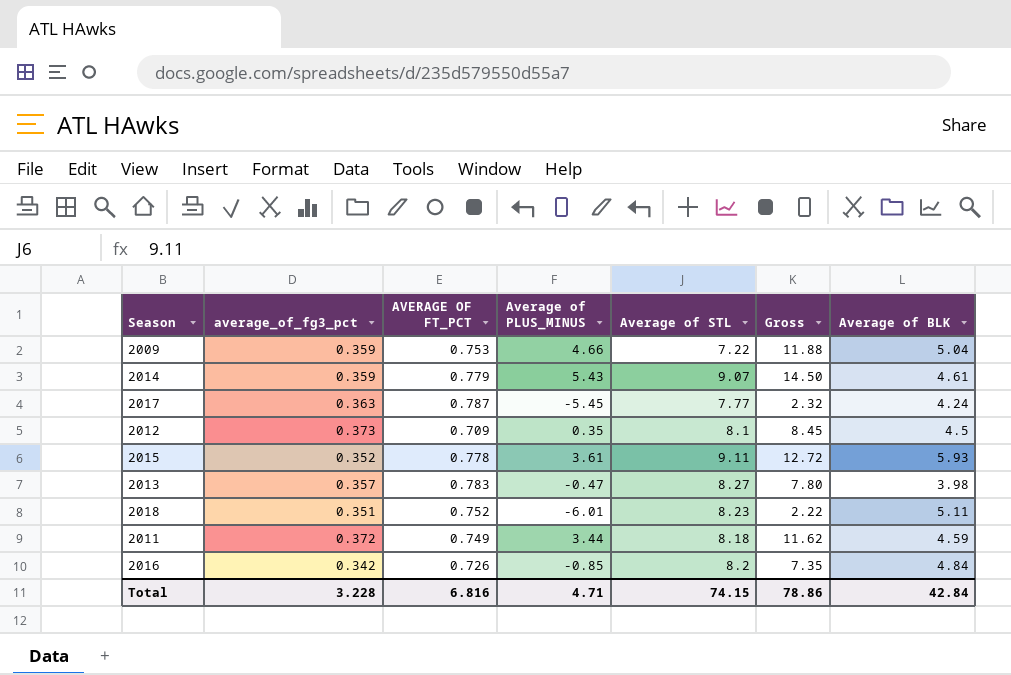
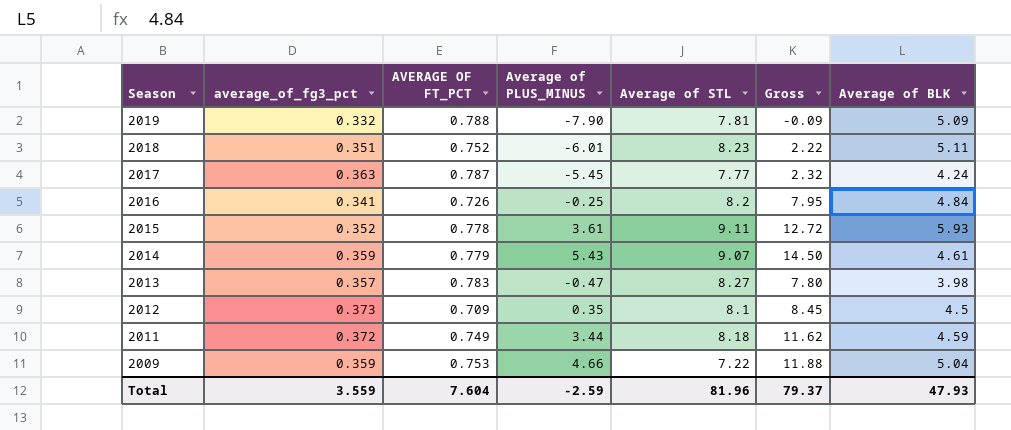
row order: none -> Season descending
row 2019: none -> 0.332 | 0.788 | -7.90 | 7.81 | -0.09 | 5.09
2016 | average_of_fg3_pct: 0.342 -> 0.341
2016 | Average of PLUS_MINUS: -0.85 -> -0.25
2016 | Gross: 7.35 -> 7.95
Total | average_of_fg3_pct: 3.228 -> 3.559
Total | AVERAGE OF FT_PCT: 6.816 -> 7.604
Total | Average of PLUS_MINUS: 4.71 -> -2.59
Total | Average of STL: 74.15 -> 81.96
Total | Gross: 78.86 -> 79.37
Total | Average of BLK: 42.84 -> 47.93

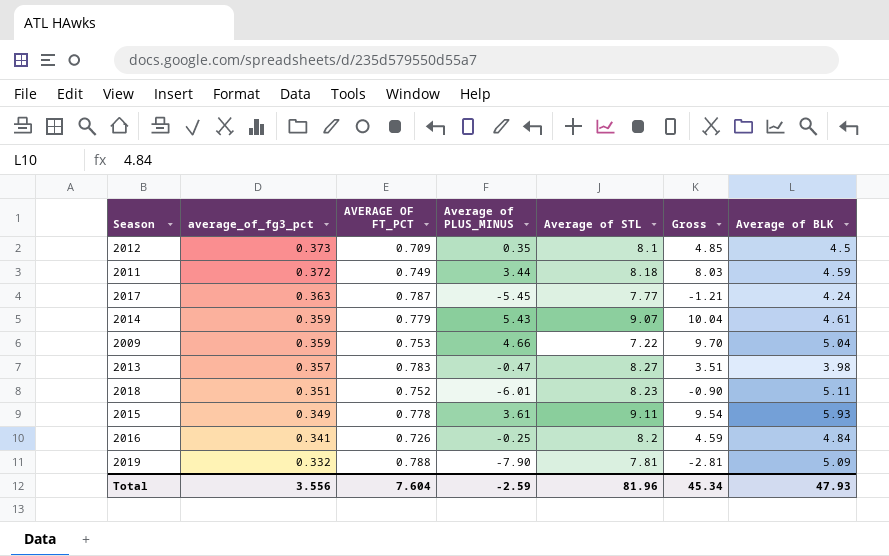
row order: Season descending -> average_of_fg3_pct descending
column Gross | formula: [Average of PLUS_MINUS] + [Average of STL] -> [Average of PLUS_MINUS] + [Average of BLK]
2015 | average_of_fg3_pct: 0.352 -> 0.349
Total | average_of_fg3_pct: 3.559 -> 3.556
Total | Gross: 79.37 -> 45.34

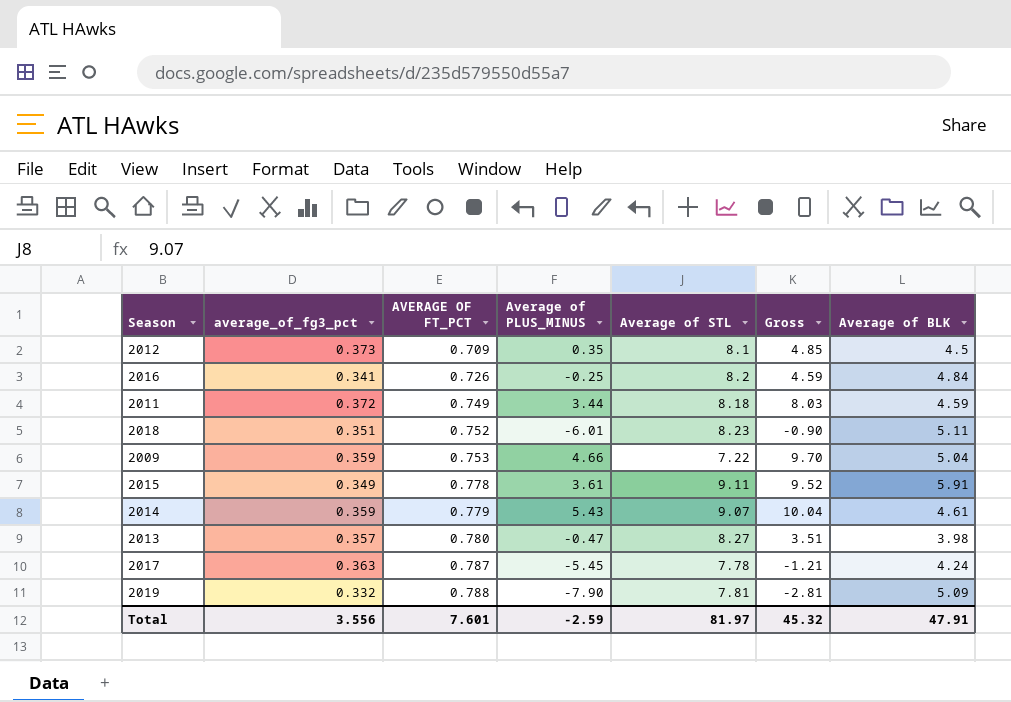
row order: average_of_fg3_pct descending -> AVERAGE OF FT_PCT ascending
2015 | Gross: 9.54 -> 9.52
2015 | Average of BLK: 5.93 -> 5.91
2013 | AVERAGE OF FT_PCT: 0.783 -> 0.780
2017 | Average of STL: 7.77 -> 7.78
Total | AVERAGE OF FT_PCT: 7.604 -> 7.601
Total | Average of STL: 81.96 -> 81.97
Total | Gross: 45.34 -> 45.32
Total | Average of BLK: 47.93 -> 47.91

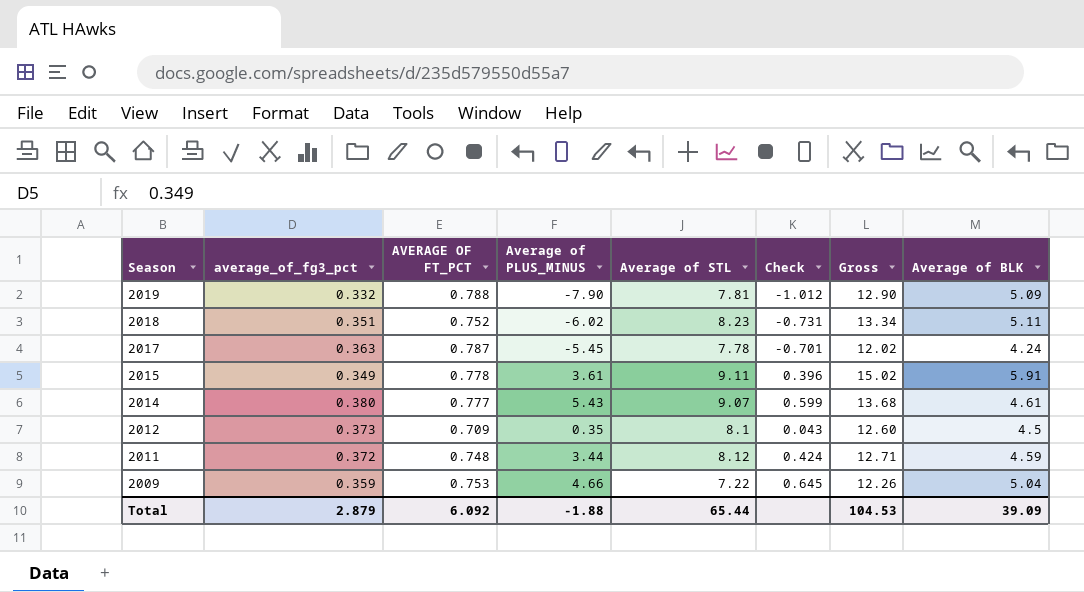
row order: AVERAGE OF FT_PCT ascending -> Season descending
column Check | formula: none -> [Average of PLUS_MINUS] / [Average of STL]
column Gross | formula: [Average of PLUS_MINUS] + [Average of BLK] -> [Average of STL] + [Average of BLK]
row 2016: 0.341 | 0.726 | -0.25 | 8.2 | 4.59 | 4.84 -> none
row 2013: 0.357 | 0.780 | -0.47 | 8.27 | 3.51 | 3.98 -> none
2018 | Average of PLUS_MINUS: -6.01 -> -6.02
2014 | average_of_fg3_pct: 0.359 -> 0.380
2014 | AVERAGE OF FT_PCT: 0.779 -> 0.777
2011 | AVERAGE OF FT_PCT: 0.749 -> 0.748
2011 | Average of STL: 8.18 -> 8.12
Total | average_of_fg3_pct: 3.556 -> 2.879
Total | AVERAGE OF FT_PCT: 7.601 -> 6.092
Total | Average of PLUS_MINUS: -2.59 -> -1.88
Total | Average of STL: 81.97 -> 65.44
Total | Gross: 45.32 -> 104.53
Total | Average of BLK: 47.91 -> 39.09

